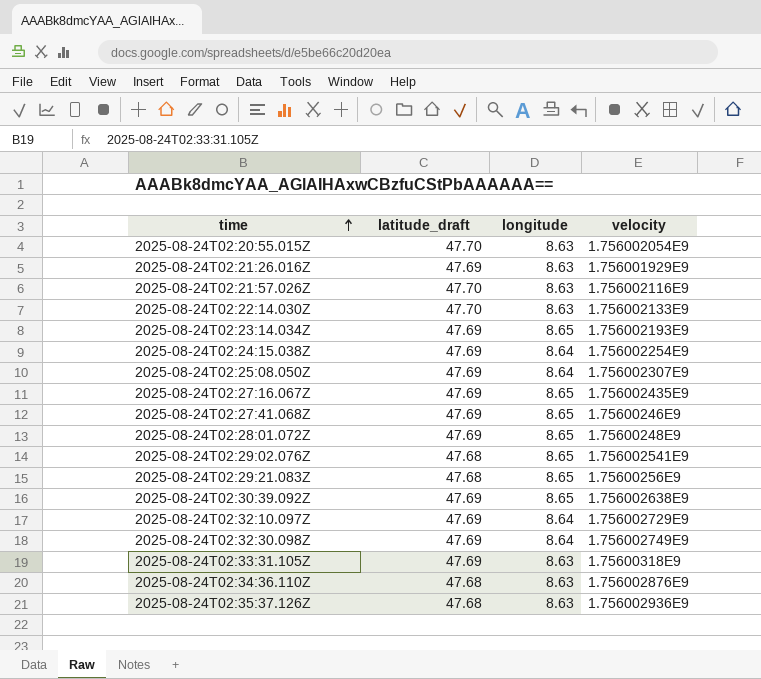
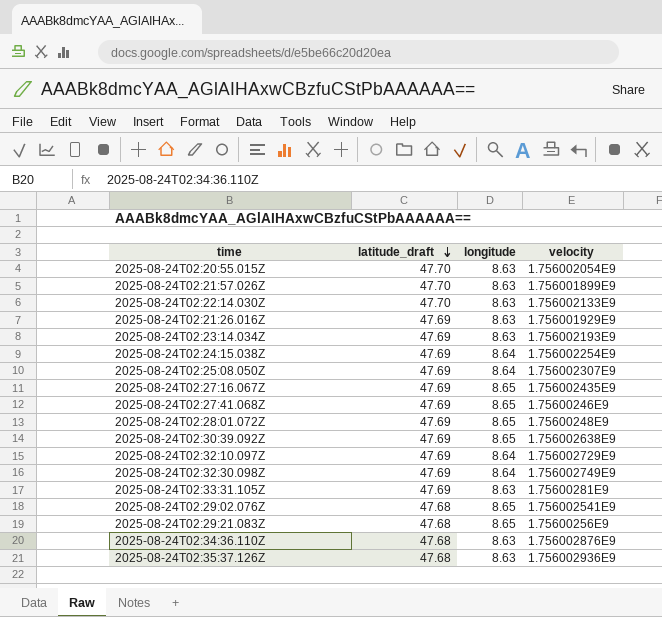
row order: time ascending -> latitude_draft descending
2025-08-24T02:21:57.026Z | velocity: 1.756002116E9 -> 1.756001899E9
2025-08-24T02:23:14.034Z | longitude: 8.65 -> 8.63
2025-08-24T02:33:31.105Z | velocity: 1.75600318E9 -> 1.75600281E9

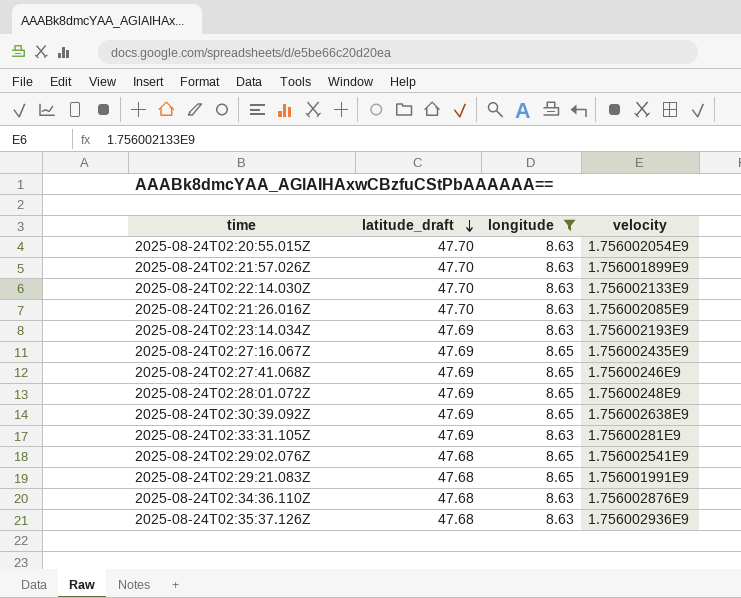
filter: none -> longitude != 8.64
2025-08-24T02:21:26.016Z | latitude_draft: 47.69 -> 47.70
2025-08-24T02:21:26.016Z | velocity: 1.756001929E9 -> 1.756002085E9
2025-08-24T02:29:21.083Z | velocity: 1.75600256E9 -> 1.756001991E9

